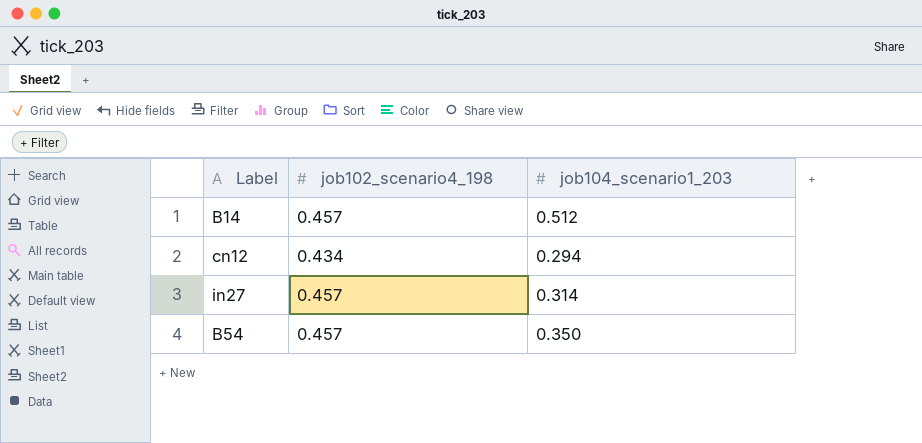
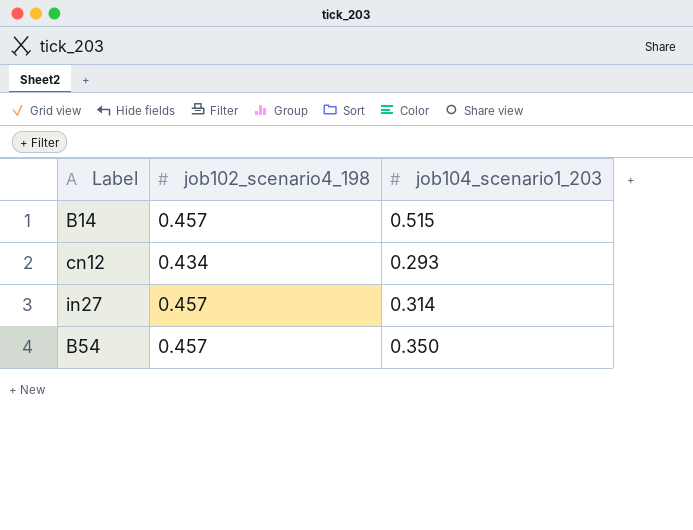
B14 | job104_scenario1_203: 0.512 -> 0.515
cn12 | job104_scenario1_203: 0.294 -> 0.293

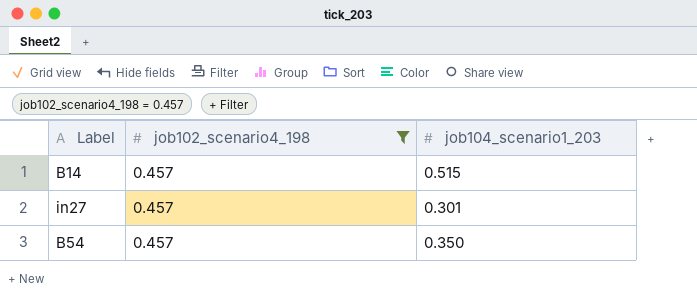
filter: none -> job102_scenario4_198 = 0.457
in27 | job104_scenario1_203: 0.314 -> 0.301

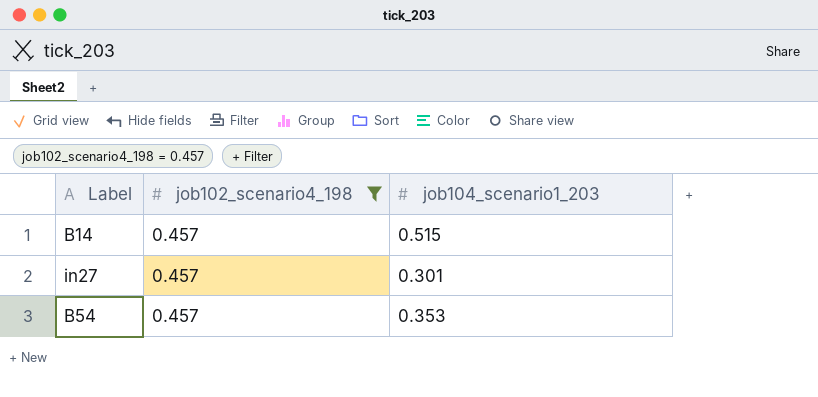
B54 | job104_scenario1_203: 0.350 -> 0.353

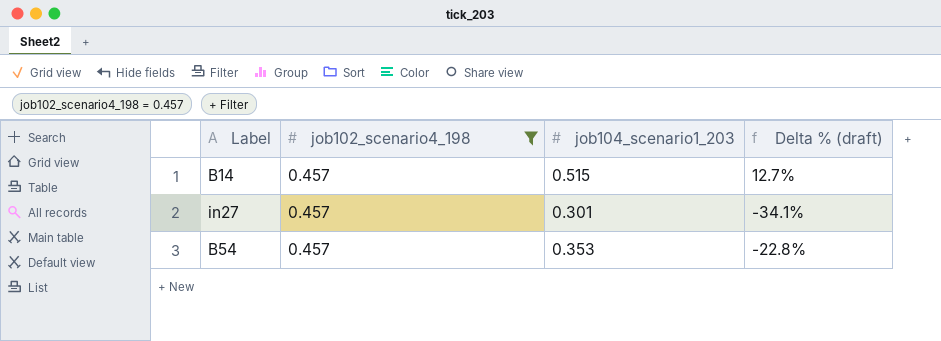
column Delta % (draft) | formula: none -> ([job104_scenario1_203] - [job102_scenario4_198]) / [job102_scenario4_198]

